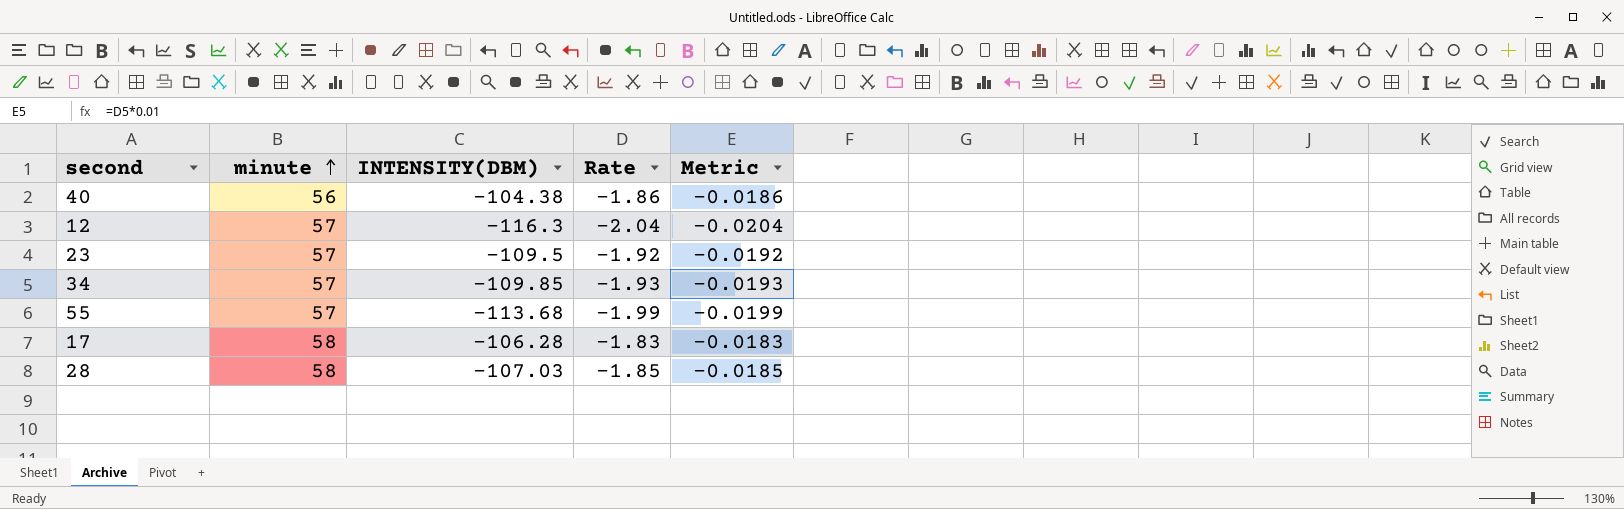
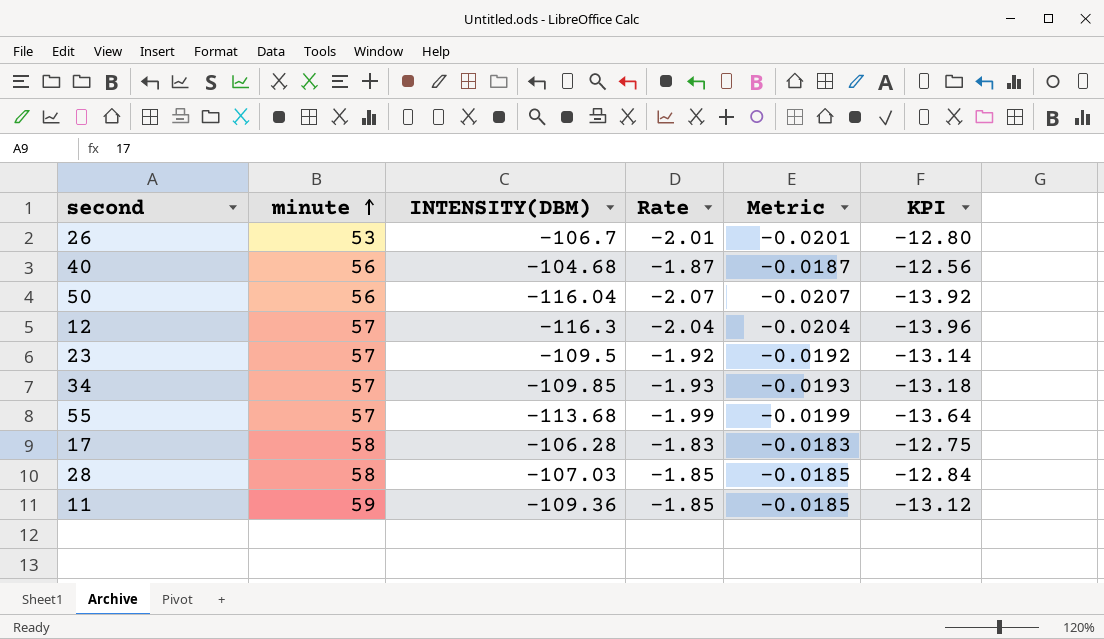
column KPI | formula: none -> [INTENSITY(DBM)] * 0.12
row 26: none -> 53 | -106.7 | -2.01 | -0.0201 | -12.80
40 | INTENSITY(DBM): -104.38 -> -104.68
40 | Rate: -1.86 -> -1.87
40 | Metric: -0.0186 -> -0.0187
row 50: none -> 56 | -116.04 | -2.07 | -0.0207 | -13.92
row 11: none -> 59 | -109.36 | -1.85 | -0.0185 | -13.12

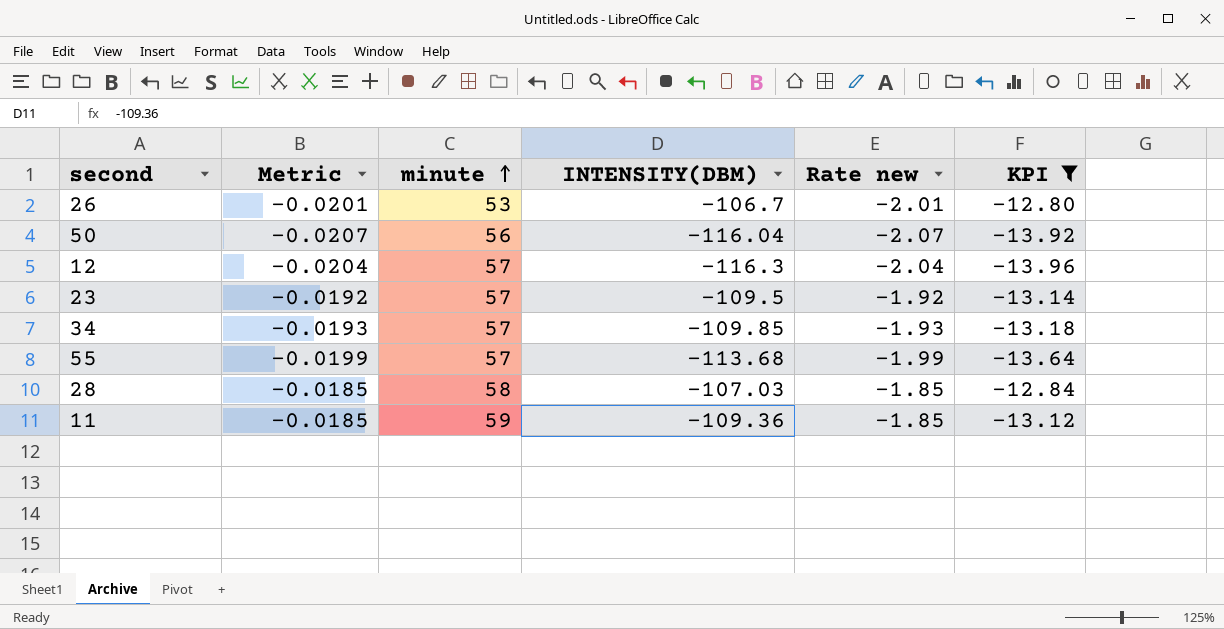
filter: none -> KPI <= -12.80
column Metric | position: 5 -> 2
column name: Rate -> Rate new

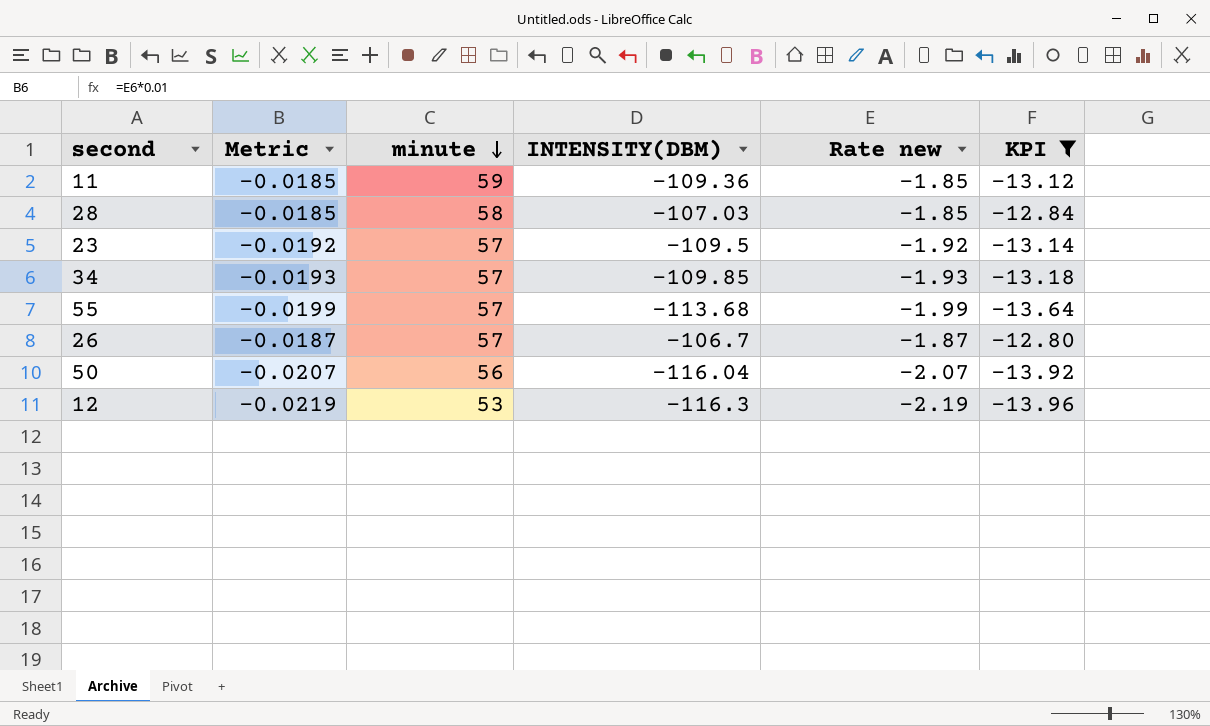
row order: minute ascending -> minute descending
26 | Metric: -0.0201 -> -0.0187
26 | minute: 53 -> 57
26 | Rate new: -2.01 -> -1.87
12 | Metric: -0.0204 -> -0.0219
12 | minute: 57 -> 53
12 | Rate new: -2.04 -> -2.19

